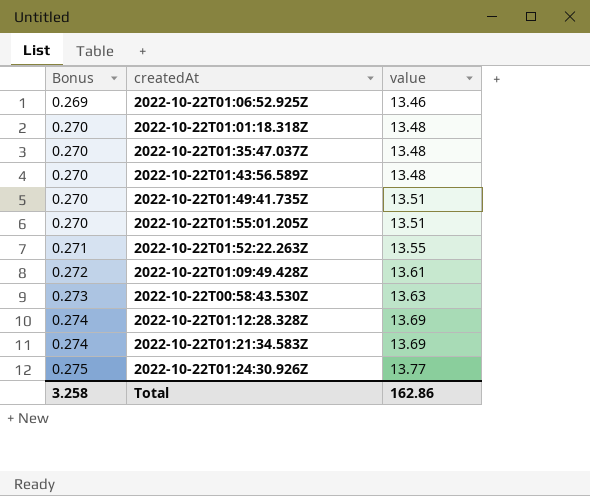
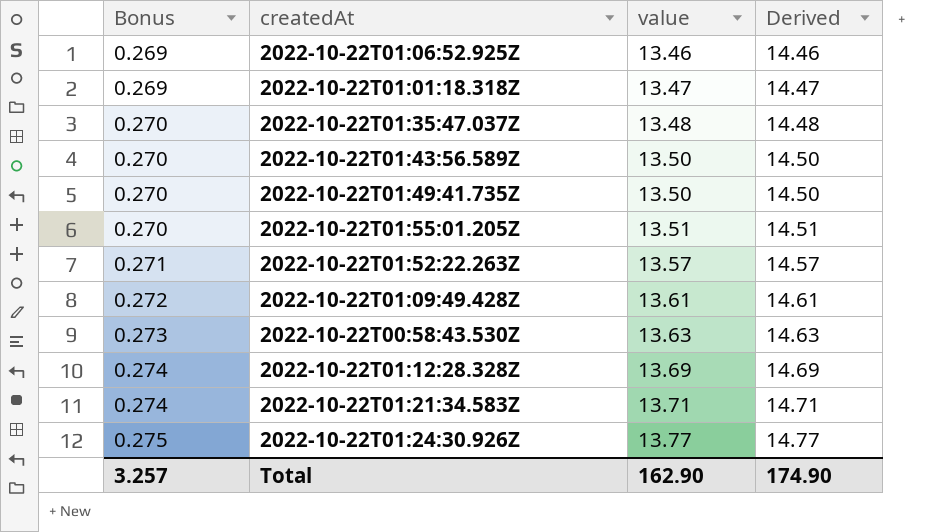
column Derived | formula: none -> [value] + 1
2022-10-22T01:01:18.318Z | Bonus: 0.270 -> 0.269
2022-10-22T01:01:18.318Z | value: 13.48 -> 13.47
2022-10-22T01:43:56.589Z | value: 13.48 -> 13.50
2022-10-22T01:49:41.735Z | value: 13.51 -> 13.50
2022-10-22T01:52:22.263Z | value: 13.55 -> 13.57
2022-10-22T01:21:34.583Z | value: 13.69 -> 13.71
Total | Bonus: 3.258 -> 3.257
Total | value: 162.86 -> 162.90

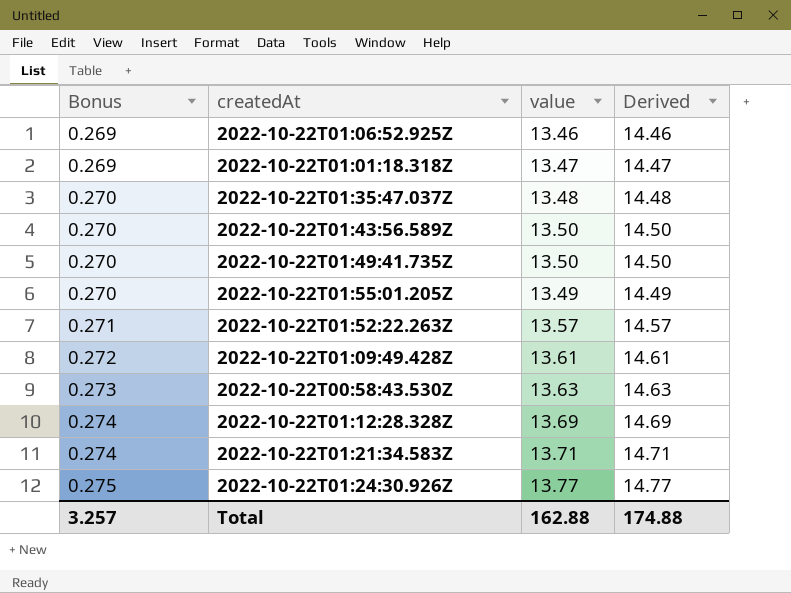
2022-10-22T01:55:01.205Z | value: 13.51 -> 13.49
2022-10-22T01:55:01.205Z | Derived: 14.51 -> 14.49
Total | value: 162.90 -> 162.88
Total | Derived: 174.90 -> 174.88

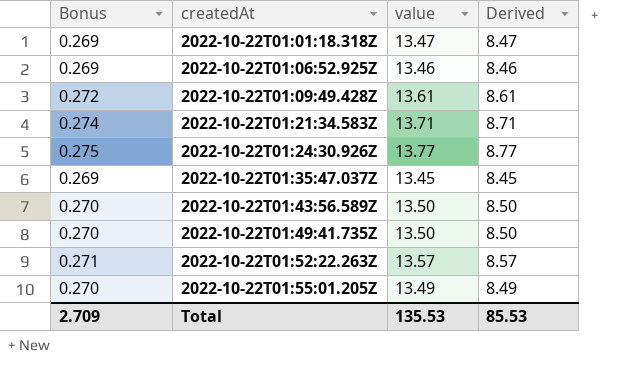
row order: Bonus ascending -> createdAt ascending
column Derived | formula: [value] + 1 -> [value] - 5
row 2022-10-22T00:58:43.530Z: 0.273 | 13.63 | 14.63 -> none
row 2022-10-22T01:12:28.328Z: 0.274 | 13.69 | 14.69 -> none
2022-10-22T01:35:47.037Z | Bonus: 0.270 -> 0.269
2022-10-22T01:35:47.037Z | value: 13.48 -> 13.45
Total | Bonus: 3.257 -> 2.709
Total | value: 162.88 -> 135.53
Total | Derived: 174.88 -> 85.53

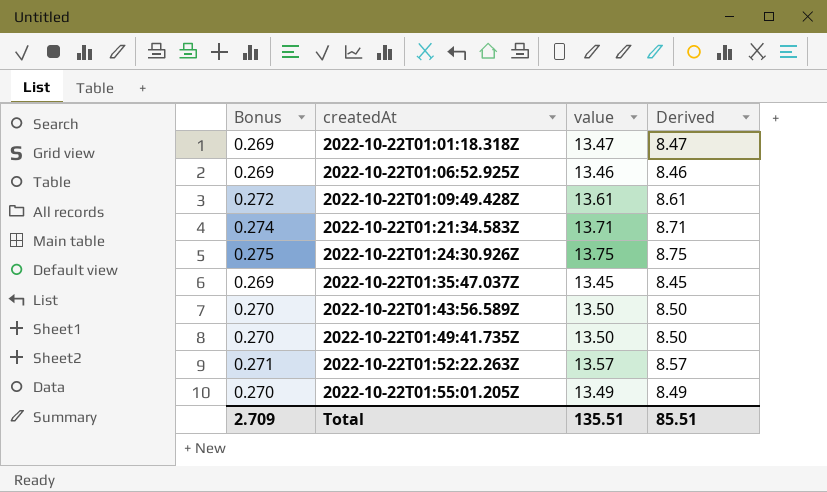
2022-10-22T01:24:30.926Z | value: 13.77 -> 13.75
2022-10-22T01:24:30.926Z | Derived: 8.77 -> 8.75
Total | value: 135.53 -> 135.51
Total | Derived: 85.53 -> 85.51

